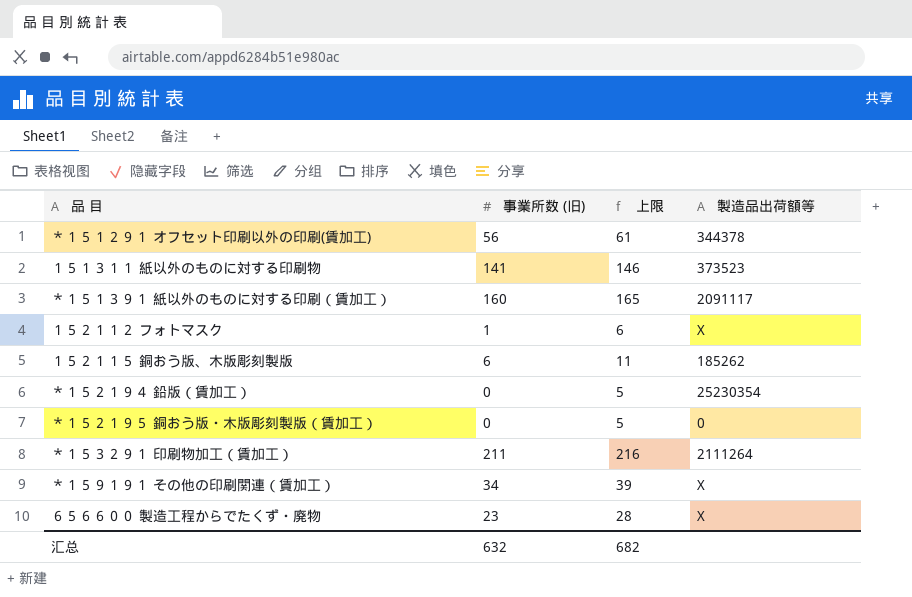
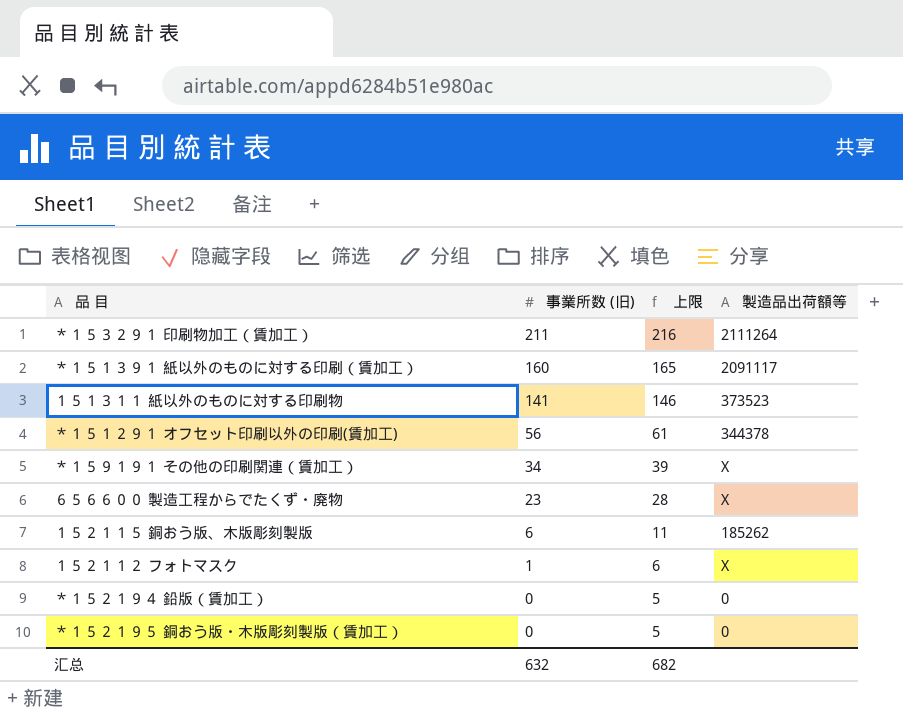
row order: none -> 事業所数 (旧) descending
＊１５２１９４ 鉛版（賃加工） | 製造品出荷額等: 25230354 -> 0

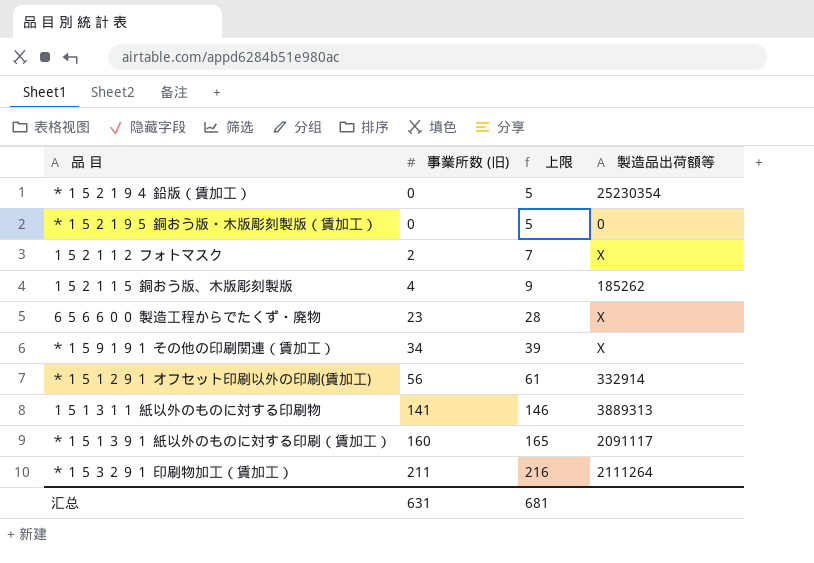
row order: 事業所数 (旧) descending -> 事業所数 (旧) ascending
＊１５２１９４ 鉛版（賃加工） | 製造品出荷額等: 0 -> 25230354
１５２１１２ フォトマスク | 事業所数 (旧): 1 -> 2
１５２１１２ フォトマスク | 上限: 6 -> 7
１５２１１５ 銅おう版、木版彫刻製版 | 事業所数 (旧): 6 -> 4
１５２１１５ 銅おう版、木版彫刻製版 | 上限: 11 -> 9
＊１５１２９１ オフセット印刷以外の印刷(賃加工) | 製造品出荷額等: 344378 -> 332914
１５１３１１ 紙以外のものに対する印刷物 | 製造品出荷額等: 373523 -> 3889313
汇总 | 事業所数 (旧): 632 -> 631
汇总 | 上限: 682 -> 681

